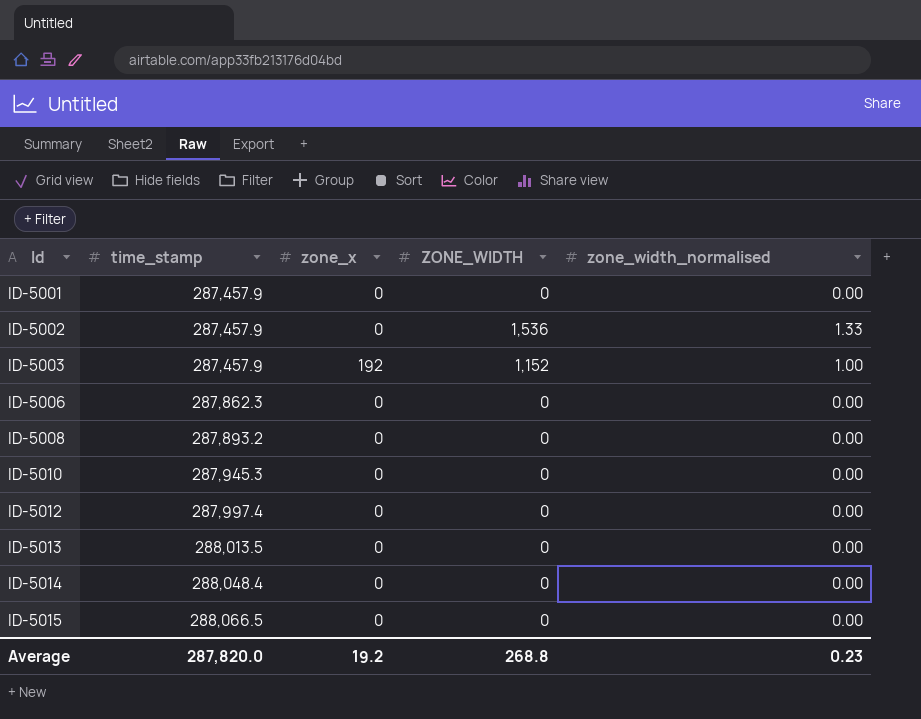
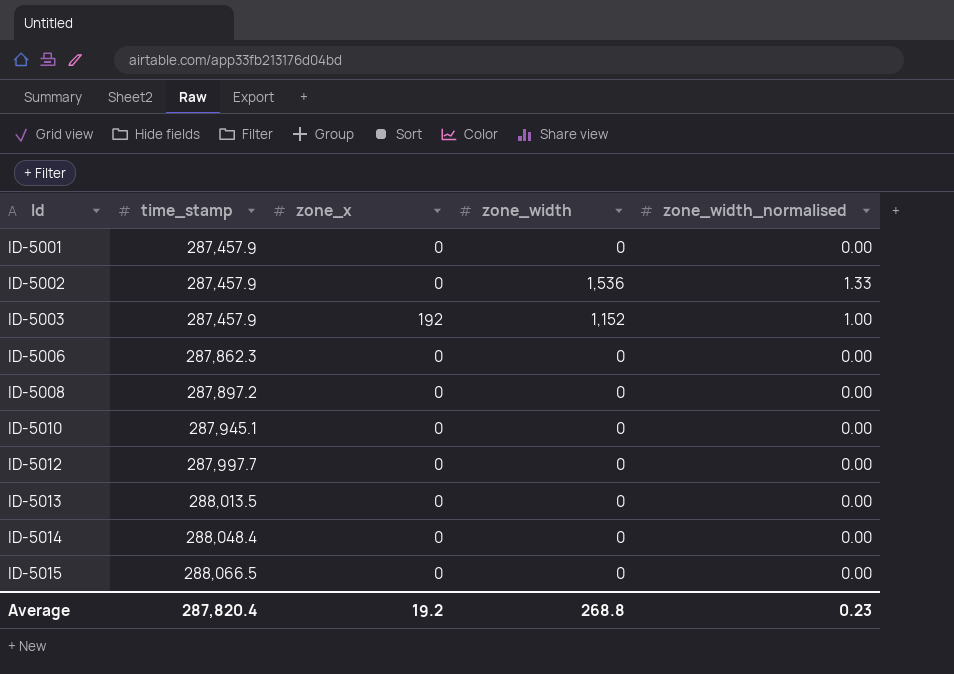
column name: ZONE_WIDTH -> zone_width
ID-5008 | time_stamp: 287,893.2 -> 287,897.2
ID-5010 | time_stamp: 287,945.3 -> 287,945.1
ID-5012 | time_stamp: 287,997.4 -> 287,997.7
Average | time_stamp: 287,820.0 -> 287,820.4

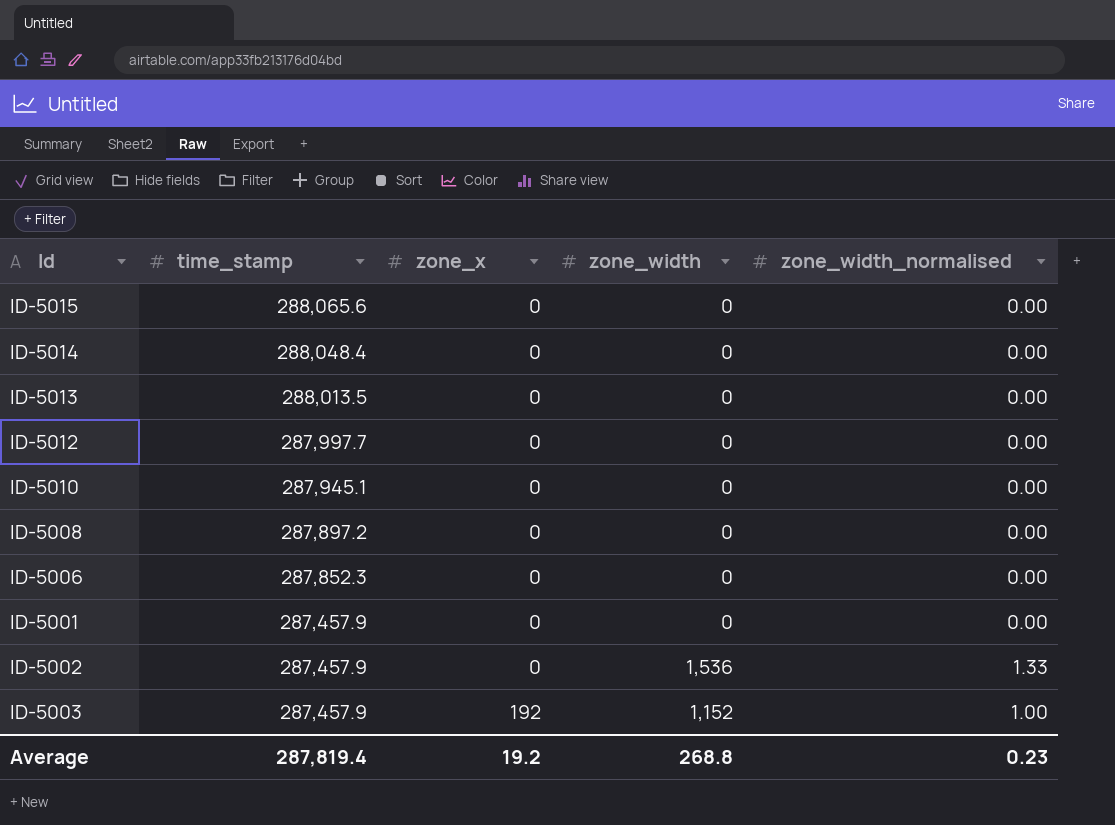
row order: Id ascending -> time_stamp descending
ID-5015 | time_stamp: 288,066.5 -> 288,065.6
ID-5006 | time_stamp: 287,862.3 -> 287,852.3
Average | time_stamp: 287,820.4 -> 287,819.4

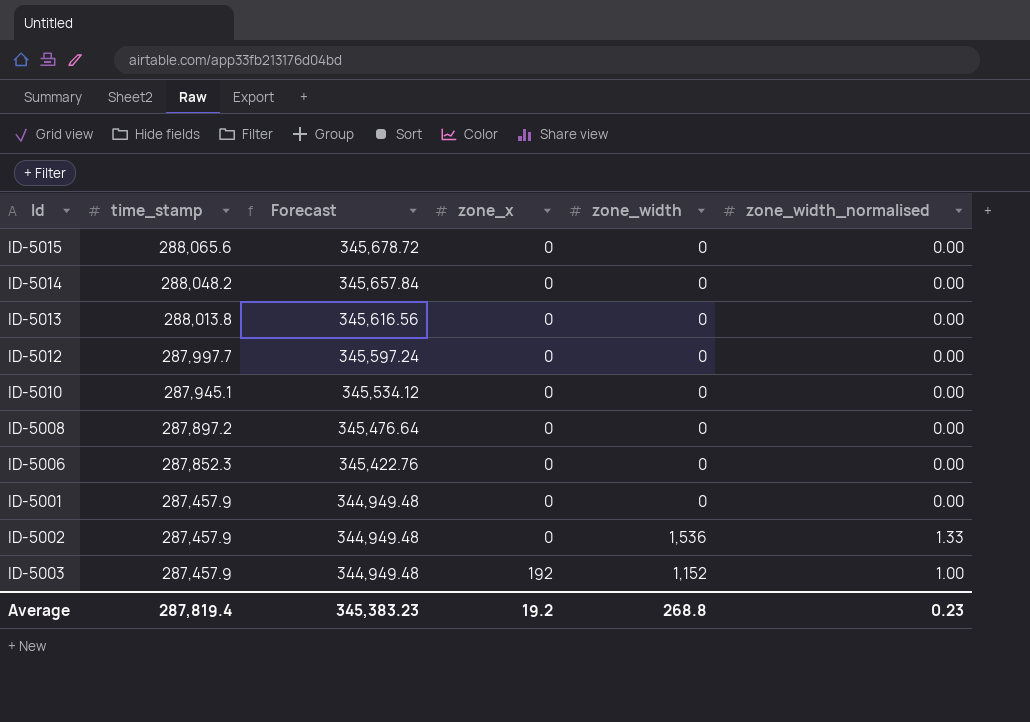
column Forecast | formula: none -> [time_stamp] * 1.2
ID-5014 | time_stamp: 288,048.4 -> 288,048.2
ID-5013 | time_stamp: 288,013.5 -> 288,013.8

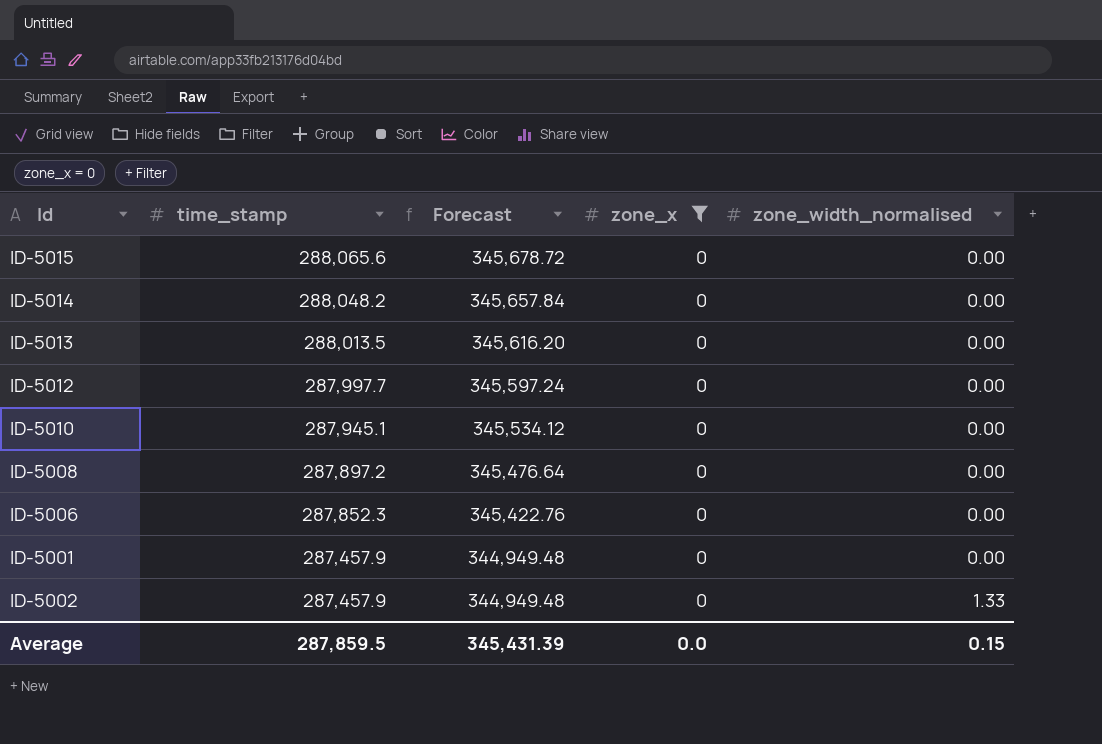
filter: none -> zone_x = 0
column zone_width | position: 5 -> none
ID-5013 | time_stamp: 288,013.8 -> 288,013.5
ID-5013 | Forecast: 345,616.56 -> 345,616.20
Average | time_stamp: 287,819.4 -> 287,859.5
Average | Forecast: 345,383.23 -> 345,431.39
Average | zone_x: 19.2 -> 0.0
Average | zone_width_normalised: 0.23 -> 0.15

